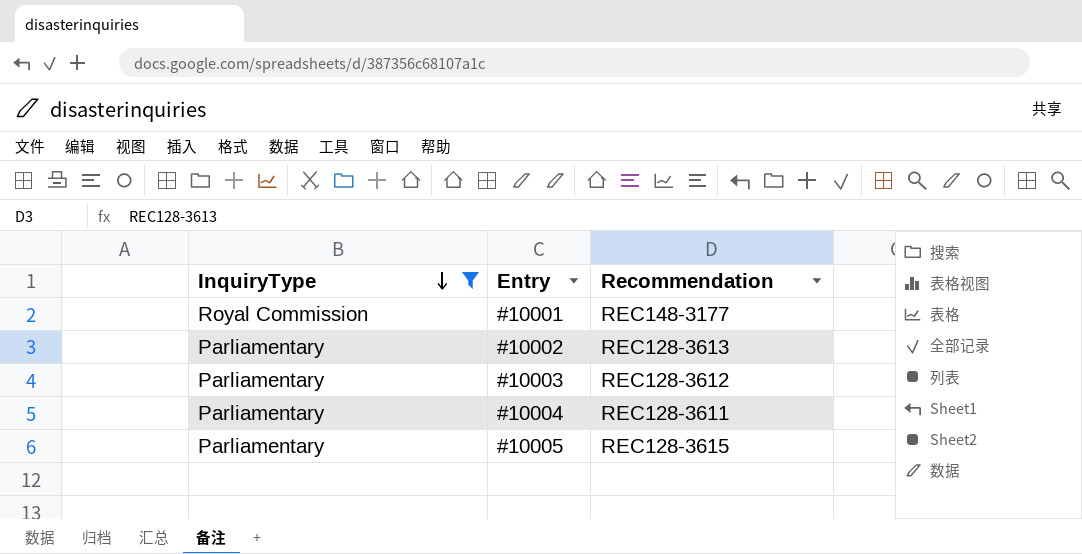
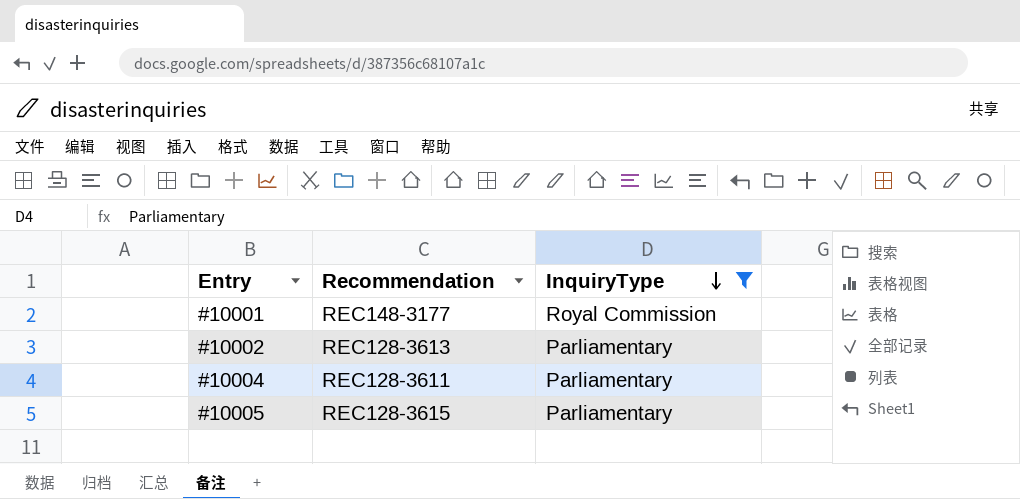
column InquiryType | position: 1 -> 3
row #10003: Parliamentary | REC128-3612 -> none

